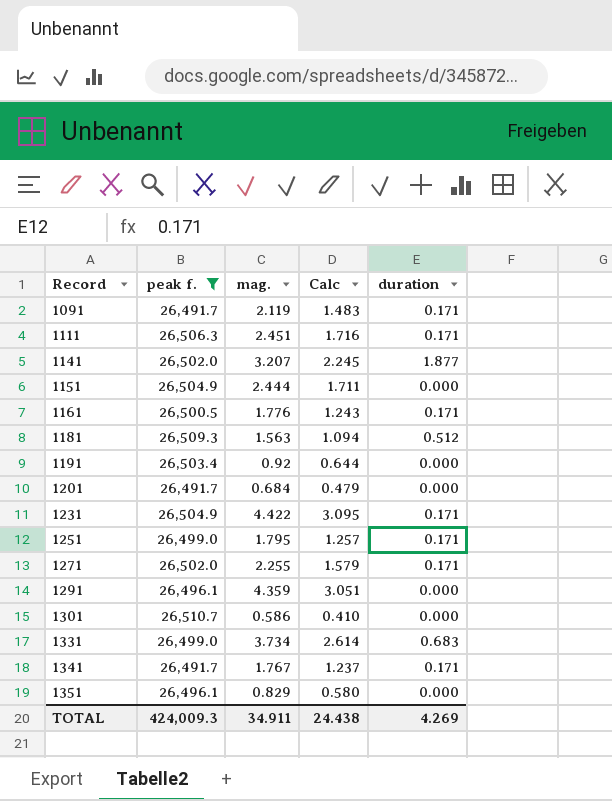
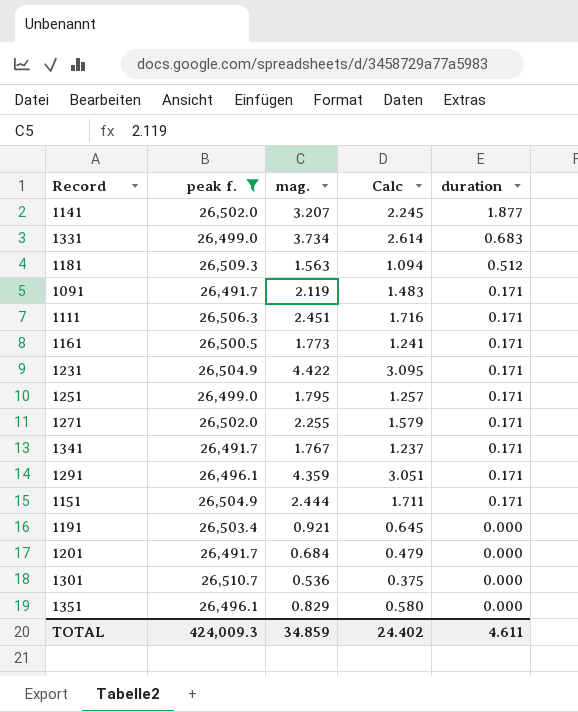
row order: Record ascending -> duration descending
1161 | mag.: 1.776 -> 1.773
1161 | Calc: 1.243 -> 1.241
1291 | duration: 0.000 -> 0.171
1151 | duration: 0.000 -> 0.171
1191 | mag.: 0.92 -> 0.921
1191 | Calc: 0.644 -> 0.645
1301 | mag.: 0.586 -> 0.536
1301 | Calc: 0.410 -> 0.375
TOTAL | mag.: 34.911 -> 34.859
TOTAL | Calc: 24.438 -> 24.402
TOTAL | duration: 4.269 -> 4.611

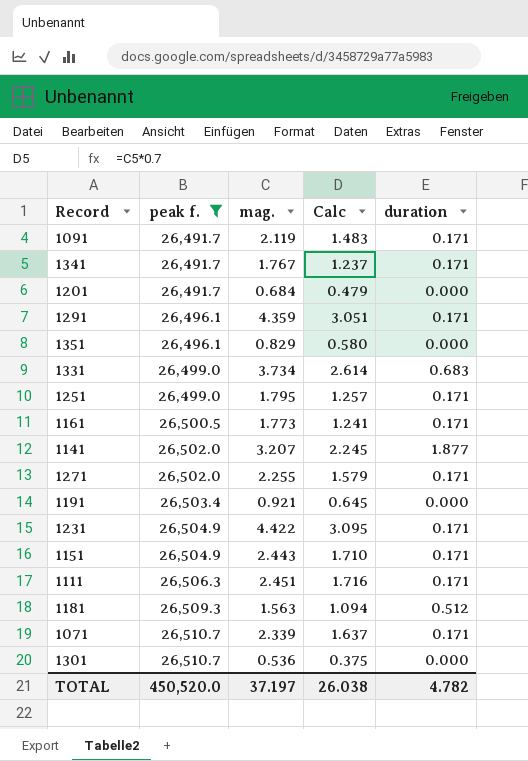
row order: duration descending -> peak f. ascending
1151 | mag.: 2.444 -> 2.443
1151 | Calc: 1.711 -> 1.710
row 1071: none -> 26,510.7 | 2.339 | 1.637 | 0.171
TOTAL | peak f.: 424,009.3 -> 450,520.0
TOTAL | mag.: 34.859 -> 37.197
TOTAL | Calc: 24.402 -> 26.038
TOTAL | duration: 4.611 -> 4.782

